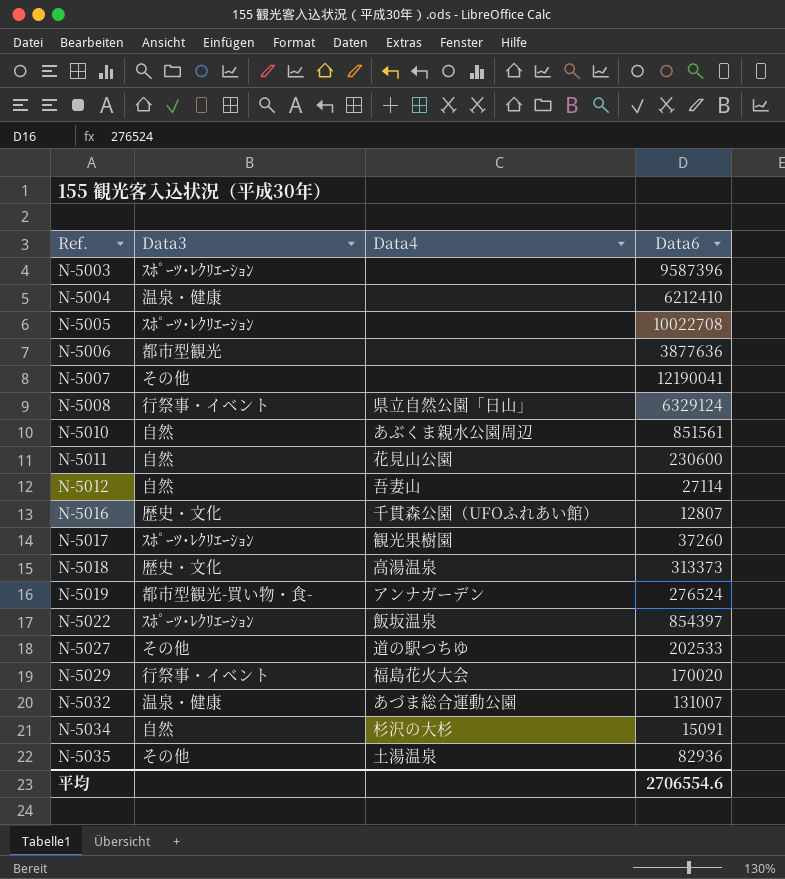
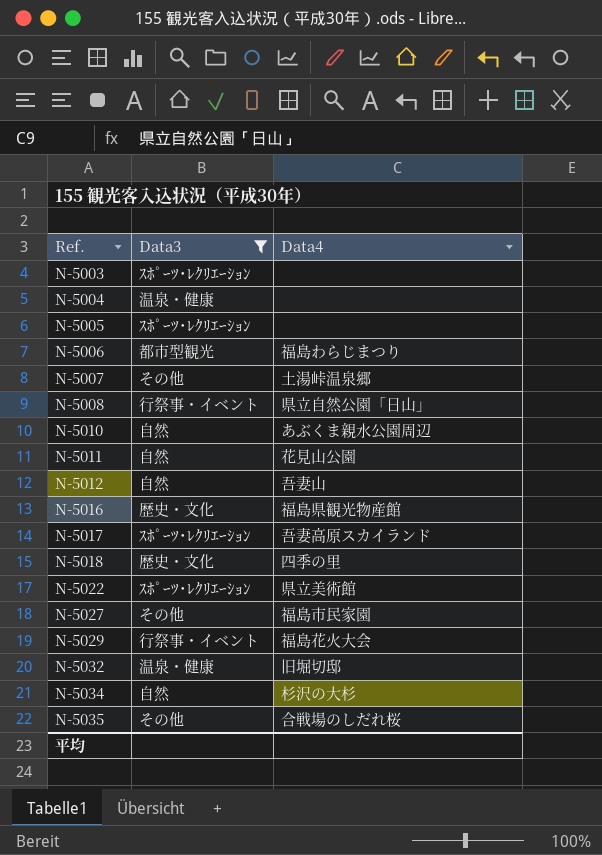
filter: none -> Data3 != 都市型観光-買い物・食-
column Data6 | position: 4 -> none
N-5006 | Data4: none -> 福島わらじまつり
N-5007 | Data4: none -> 土湯峠温泉郷
N-5016 | Data4: 千貫森公園（UFOふれあい館） -> 福島県観光物産館
N-5017 | Data4: 観光果樹園 -> 吾妻高原スカイランド
N-5018 | Data4: 高湯温泉 -> 四季の里
N-5022 | Data4: 飯坂温泉 -> 県立美術館
N-5027 | Data4: 道の駅つちゆ -> 福島市民家園
N-5032 | Data4: あづま総合運動公園 -> 旧堀切邸
N-5035 | Data4: 土湯温泉 -> 合戦場のしだれ桜

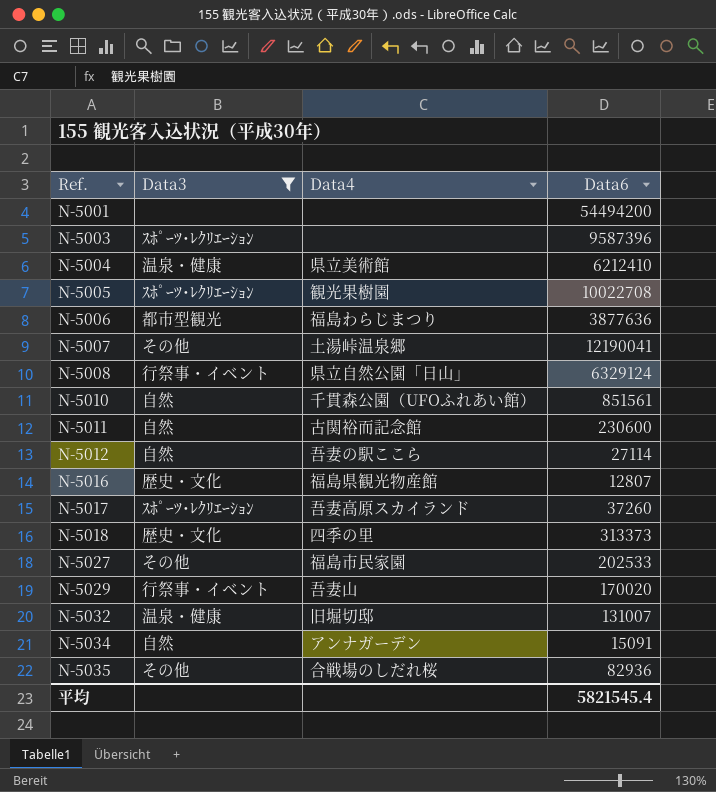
column Data6 | position: none -> 4
row N-5022: ｽﾎﾟｰﾂ･ﾚｸﾘｴｰｼｮﾝ | 県立美術館 -> none
row N-5001: none -> none | none | 54494200
N-5004 | Data4: none -> 県立美術館
N-5005 | Data4: none -> 観光果樹園
N-5010 | Data4: あぶくま親水公園周辺 -> 千貫森公園（UFOふれあい館）
N-5011 | Data4: 花見山公園 -> 古関裕而記念館
N-5012 | Data4: 吾妻山 -> 吾妻の駅ここら
N-5029 | Data4: 福島花火大会 -> 吾妻山
N-5034 | Data4: 杉沢の大杉 -> アンナガーデン

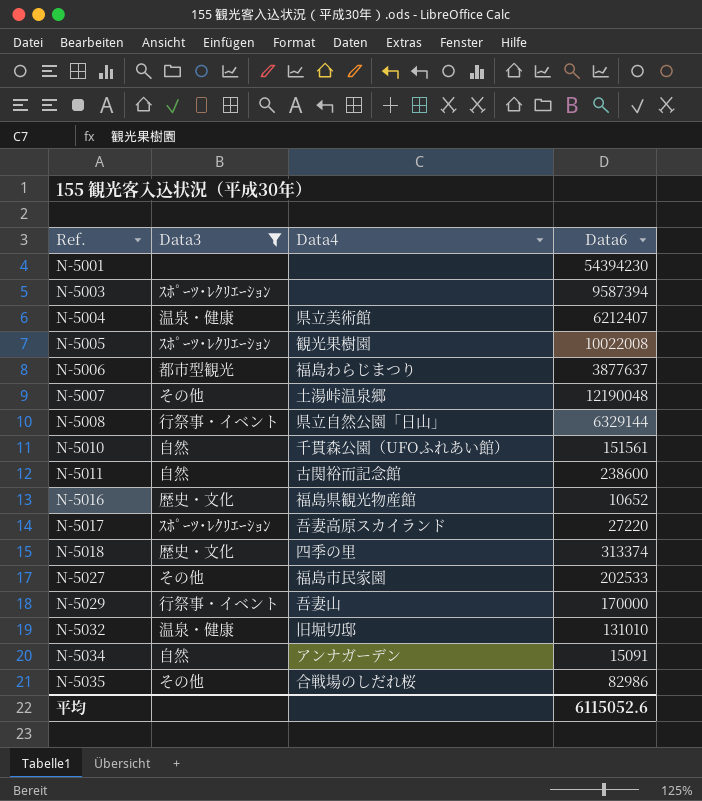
row N-5012: 自然 | 吾妻の駅ここら | 27114 -> none
N-5001 | Data6: 54494200 -> 54394230
N-5003 | Data6: 9587396 -> 9587394
N-5004 | Data6: 6212410 -> 6212407
N-5005 | Data6: 10022708 -> 10022008
N-5006 | Data6: 3877636 -> 3877637
N-5007 | Data6: 12190041 -> 12190048
N-5008 | Data6: 6329124 -> 6329144
N-5010 | Data6: 851561 -> 151561
N-5011 | Data6: 230600 -> 238600
N-5016 | Data6: 12807 -> 10652
N-5017 | Data6: 37260 -> 27220
N-5018 | Data6: 313373 -> 313374
N-5029 | Data6: 170020 -> 170000
N-5032 | Data6: 131007 -> 131010
N-5035 | Data6: 82936 -> 82986
平均 | Data6: 5821545.4 -> 6115052.6

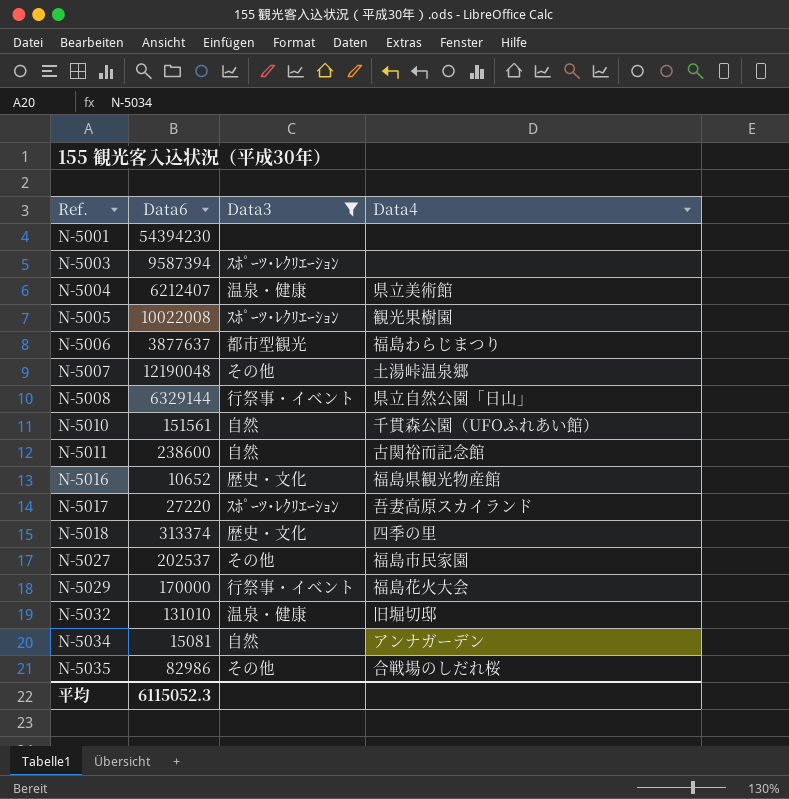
column Data6 | position: 4 -> 2
N-5027 | Data6: 202533 -> 202537
N-5029 | Data4: 吾妻山 -> 福島花火大会
N-5034 | Data6: 15091 -> 15081
平均 | Data6: 6115052.6 -> 6115052.3

